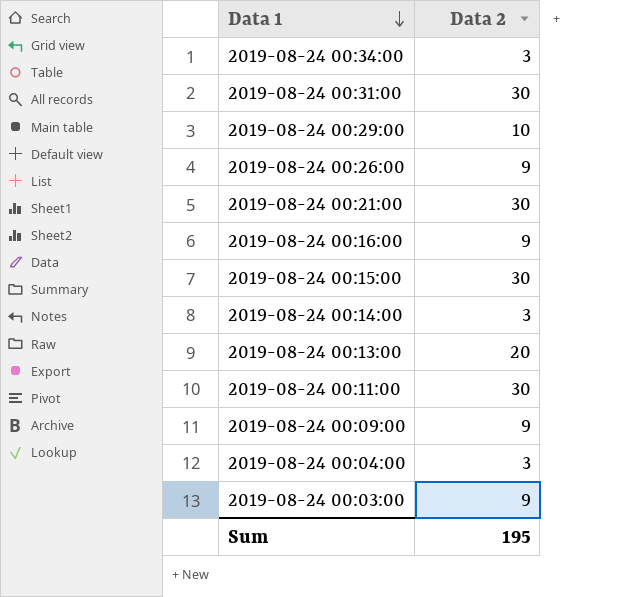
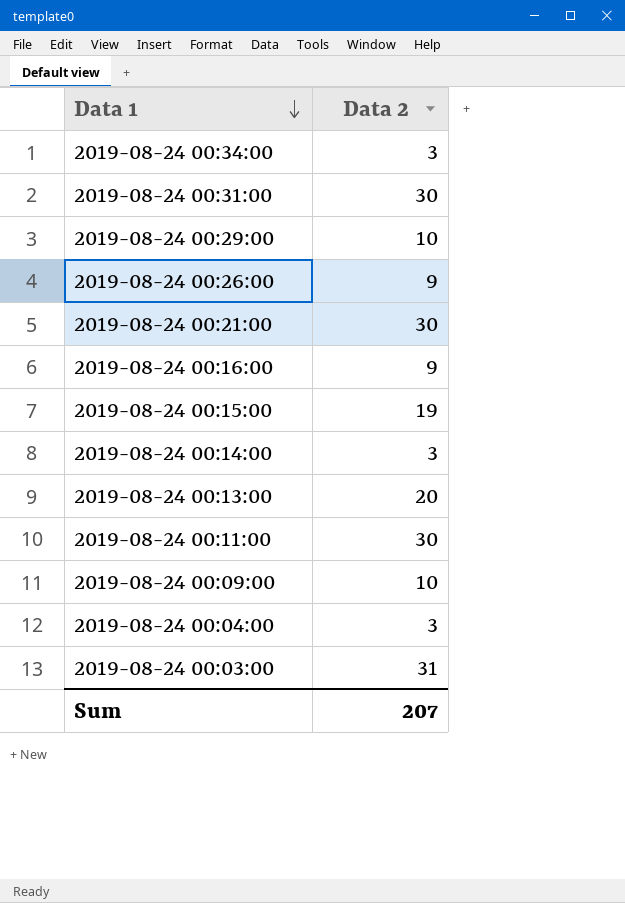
2019-08-24 00:15:00 | Data 2: 30 -> 19
2019-08-24 00:09:00 | Data 2: 9 -> 10
2019-08-24 00:03:00 | Data 2: 9 -> 31
Sum | Data 2: 195 -> 207

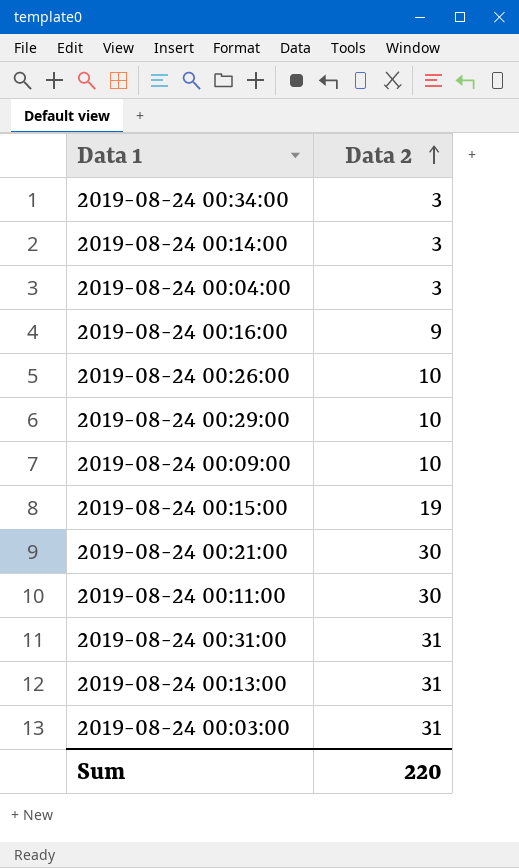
row order: Data 1 descending -> Data 2 ascending
2019-08-24 00:26:00 | Data 2: 9 -> 10
2019-08-24 00:31:00 | Data 2: 30 -> 31
2019-08-24 00:13:00 | Data 2: 20 -> 31
Sum | Data 2: 207 -> 220

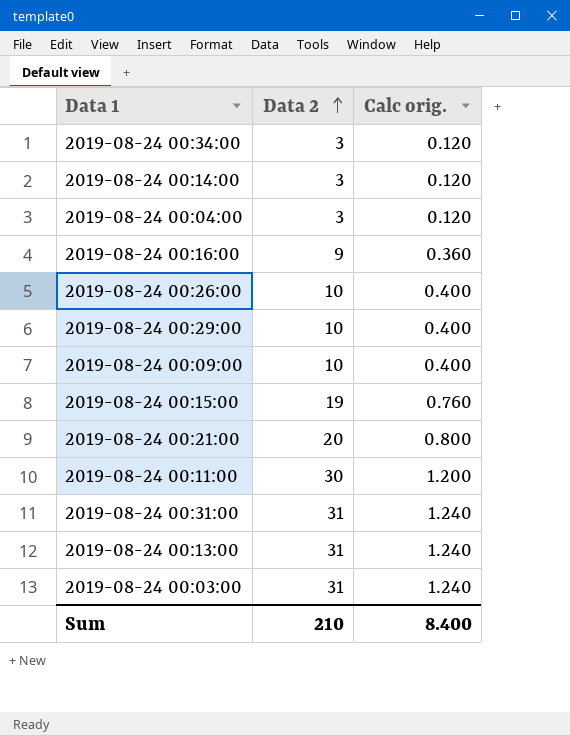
column Calc orig. | formula: none -> [Data 2] * 0.04
2019-08-24 00:21:00 | Data 2: 30 -> 20
Sum | Data 2: 220 -> 210

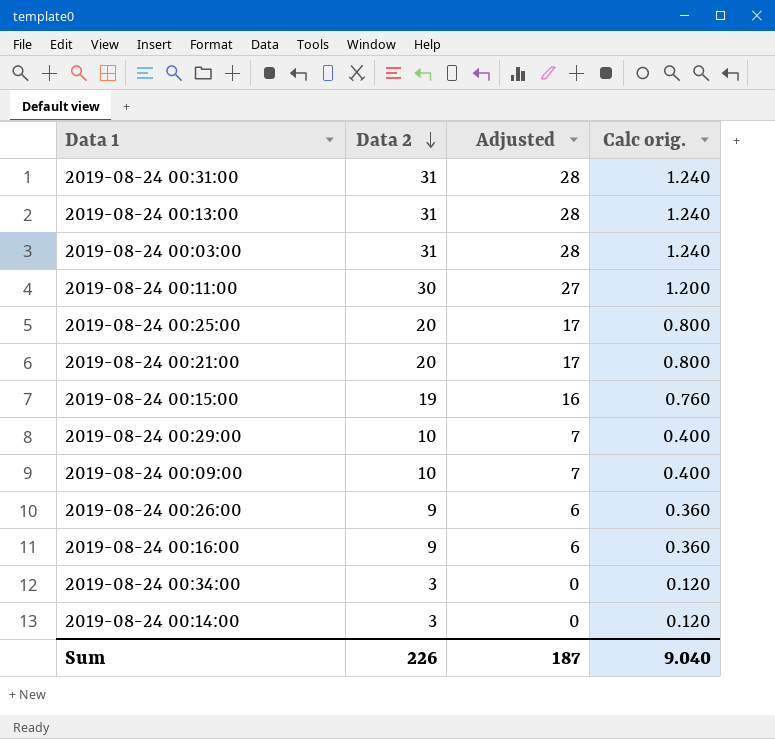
row order: Data 2 ascending -> Data 2 descending
column Adjusted | formula: none -> [Data 2] - 3
row 2019-08-24 00:04:00: 3 | 0.120 -> none
row 2019-08-24 00:25:00: none -> 20 | 17 | 0.800
2019-08-24 00:26:00 | Data 2: 10 -> 9
2019-08-24 00:26:00 | Calc orig.: 0.400 -> 0.360
Sum | Data 2: 210 -> 226
Sum | Calc orig.: 8.400 -> 9.040

